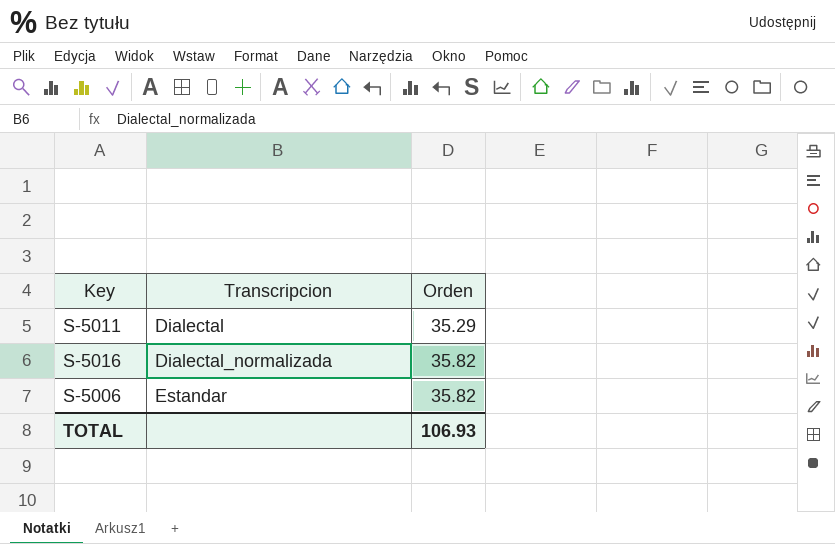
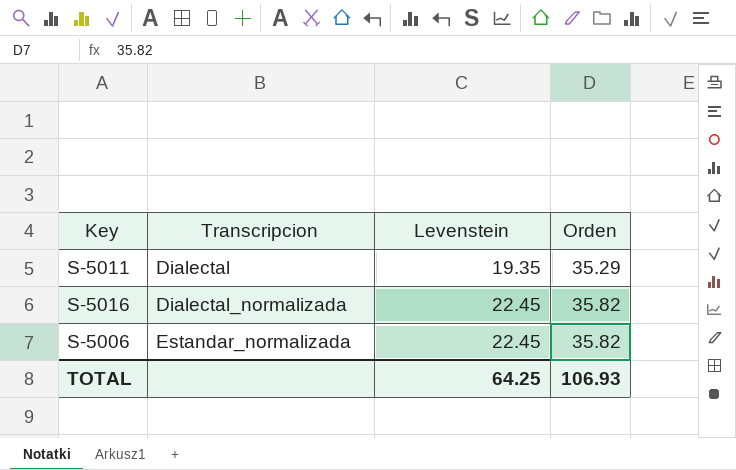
column Levenstein | position: none -> 3
S-5006 | Transcripcion: Estandar -> Estandar_normalizada

